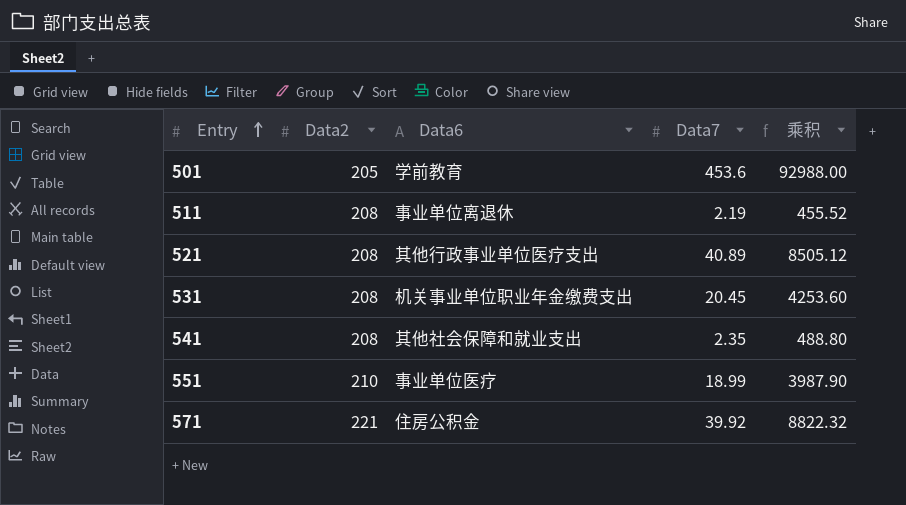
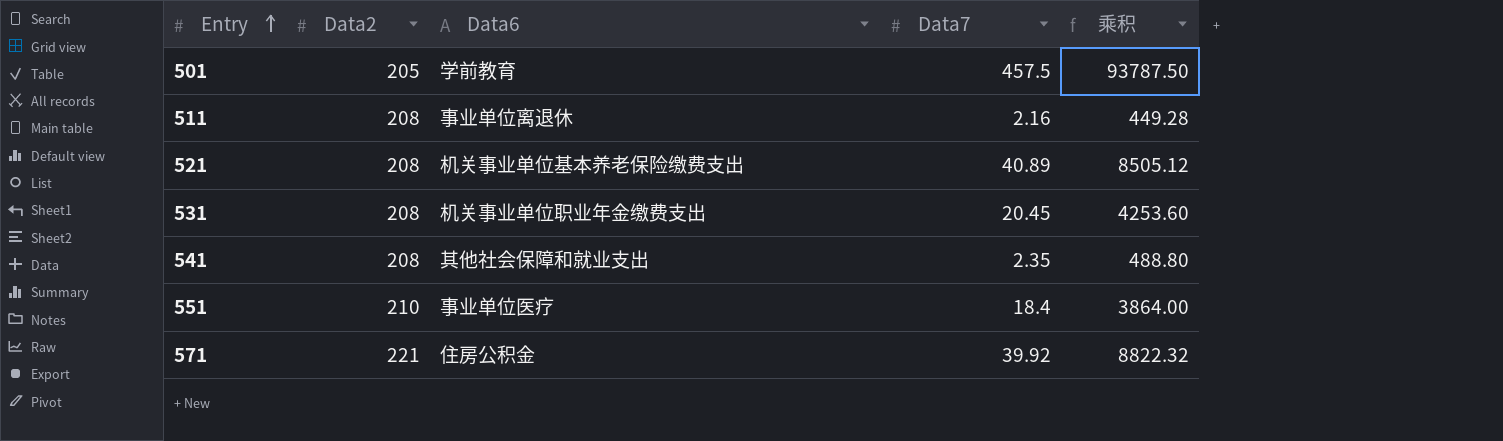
501 | Data7: 453.6 -> 457.5
501 | 乘积: 92988.00 -> 93787.50
511 | Data7: 2.19 -> 2.16
511 | 乘积: 455.52 -> 449.28
521 | Data6: 其他行政事业单位医疗支出 -> 机关事业单位基本养老保险缴费支出
551 | Data7: 18.99 -> 18.4
551 | 乘积: 3987.90 -> 3864.00

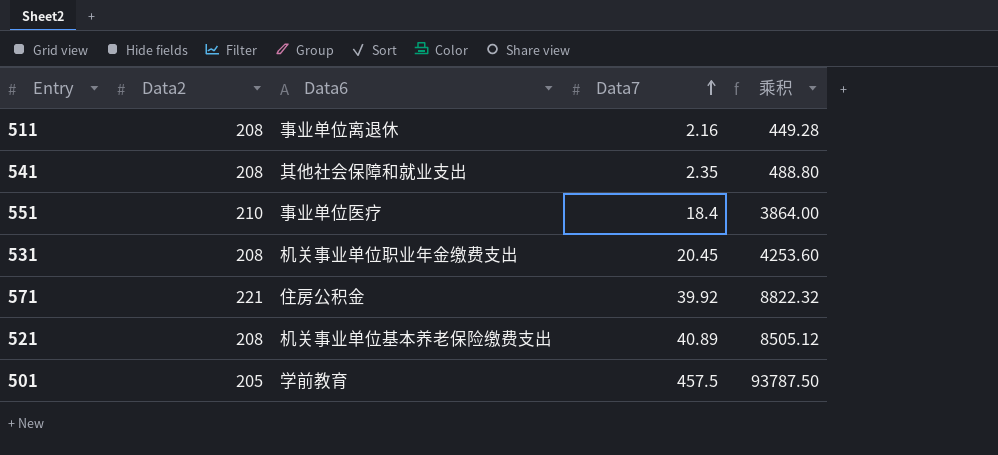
row order: Entry ascending -> Data7 ascending

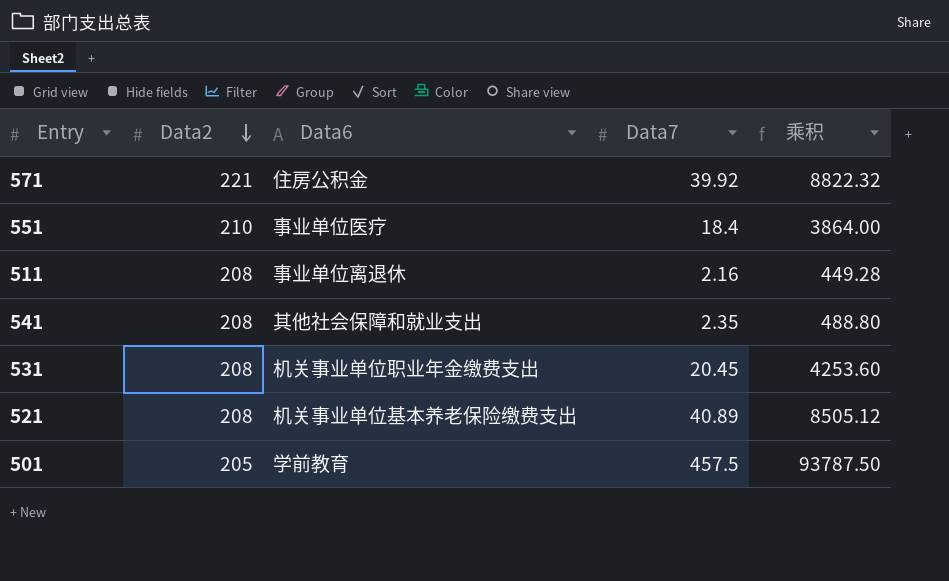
row order: Data7 ascending -> Data2 descending

